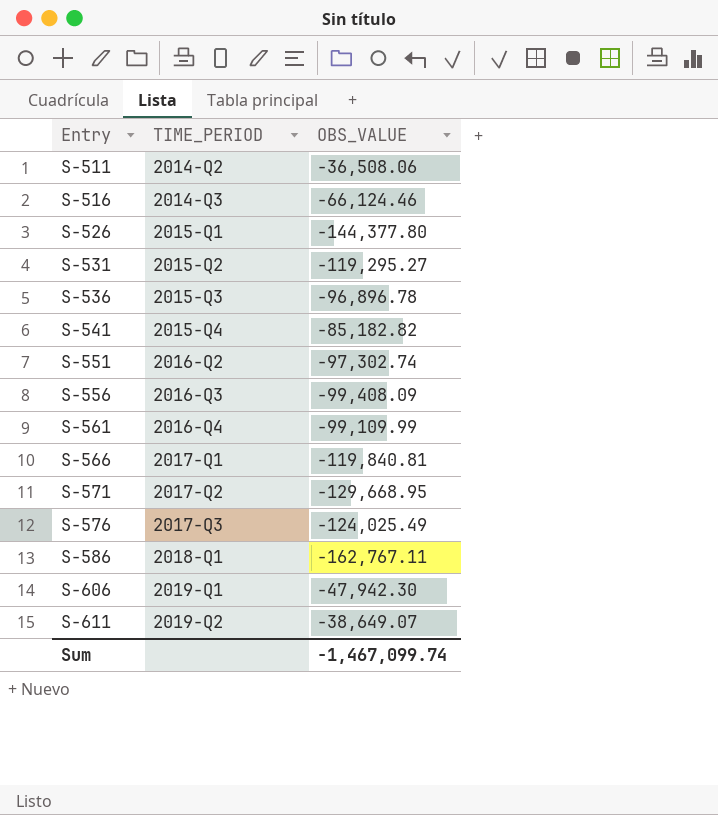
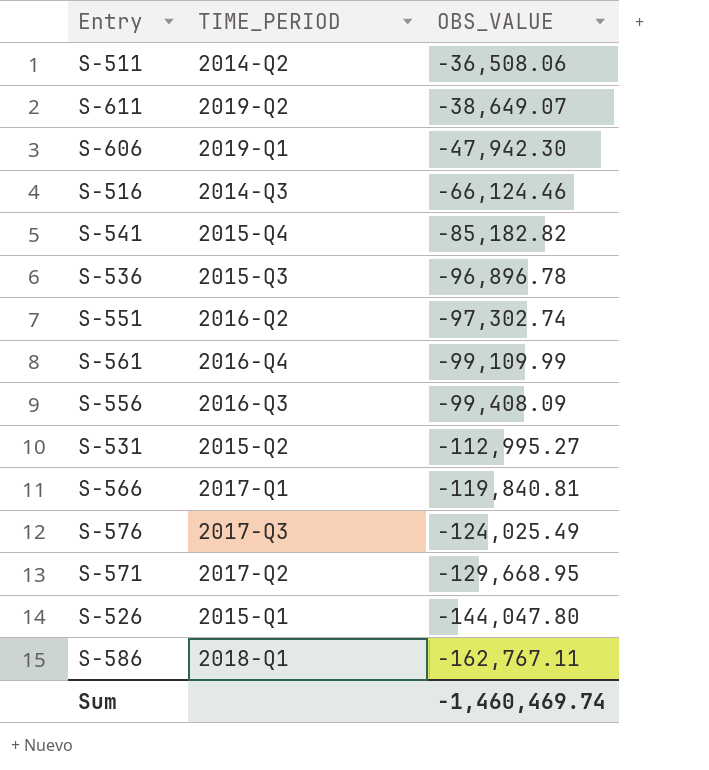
row order: Entry ascending -> OBS_VALUE descending
S-531 | OBS_VALUE: -119,295.27 -> -112,995.27
S-526 | OBS_VALUE: -144,377.80 -> -144,047.80
Sum | OBS_VALUE: -1,467,099.74 -> -1,460,469.74

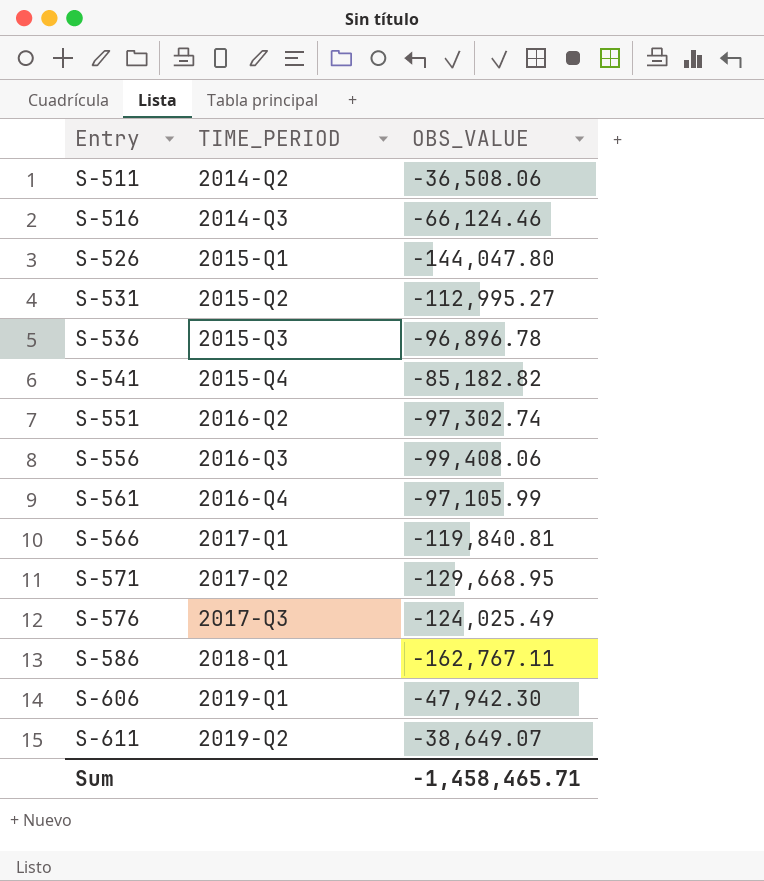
row order: OBS_VALUE descending -> Entry ascending
S-556 | OBS_VALUE: -99,408.09 -> -99,408.06
S-561 | OBS_VALUE: -99,109.99 -> -97,105.99
Sum | OBS_VALUE: -1,460,469.74 -> -1,458,465.71

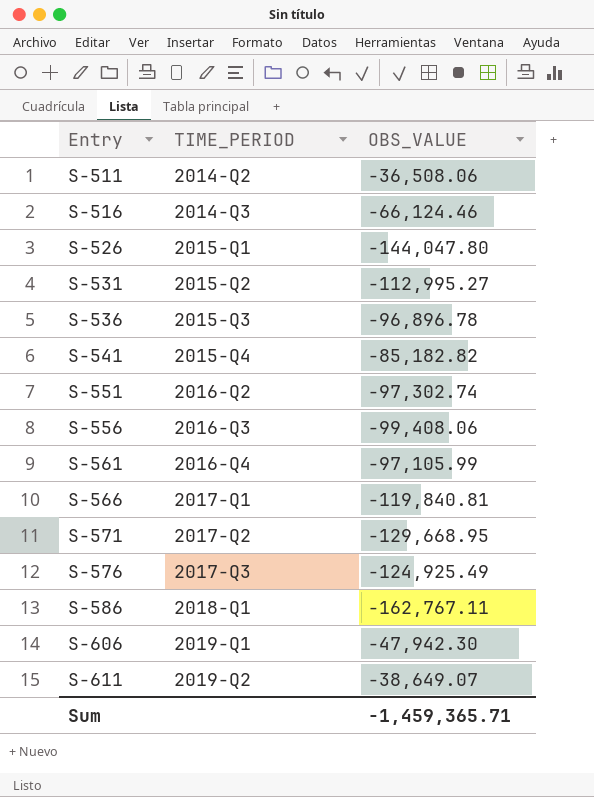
S-576 | OBS_VALUE: -124,025.49 -> -124,925.49
Sum | OBS_VALUE: -1,458,465.71 -> -1,459,365.71

